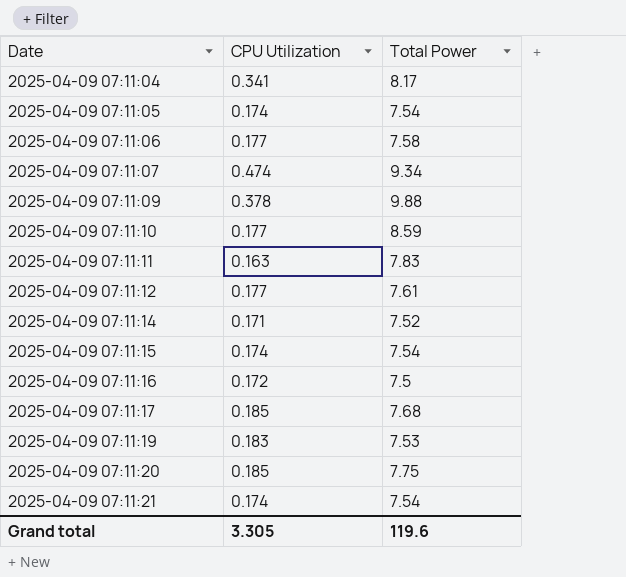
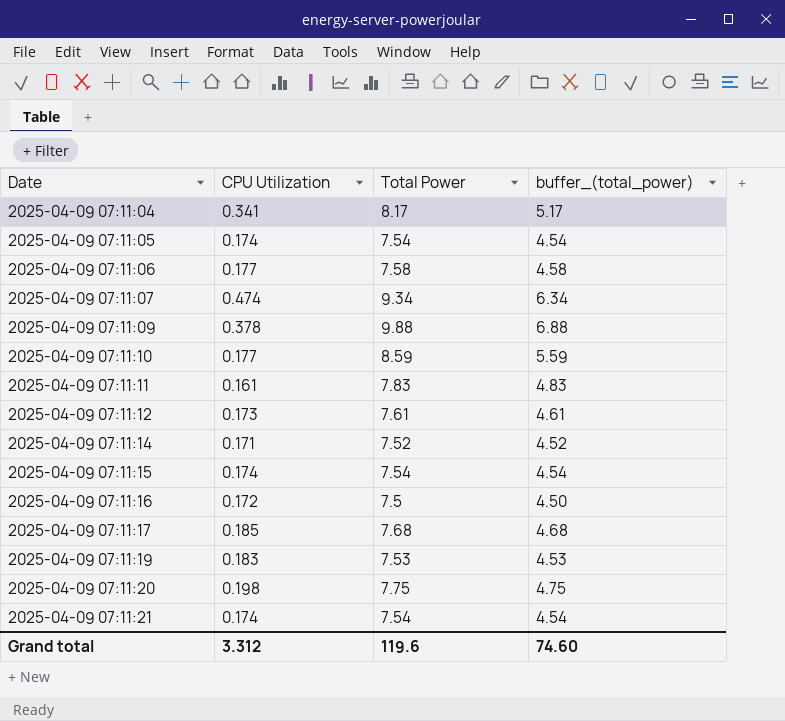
column buffer_(total_power) | formula: none -> [Total Power] - 3
2025-04-09 07:11:11 | CPU Utilization: 0.163 -> 0.161
2025-04-09 07:11:12 | CPU Utilization: 0.177 -> 0.173
2025-04-09 07:11:20 | CPU Utilization: 0.185 -> 0.198
Grand total | CPU Utilization: 3.305 -> 3.312

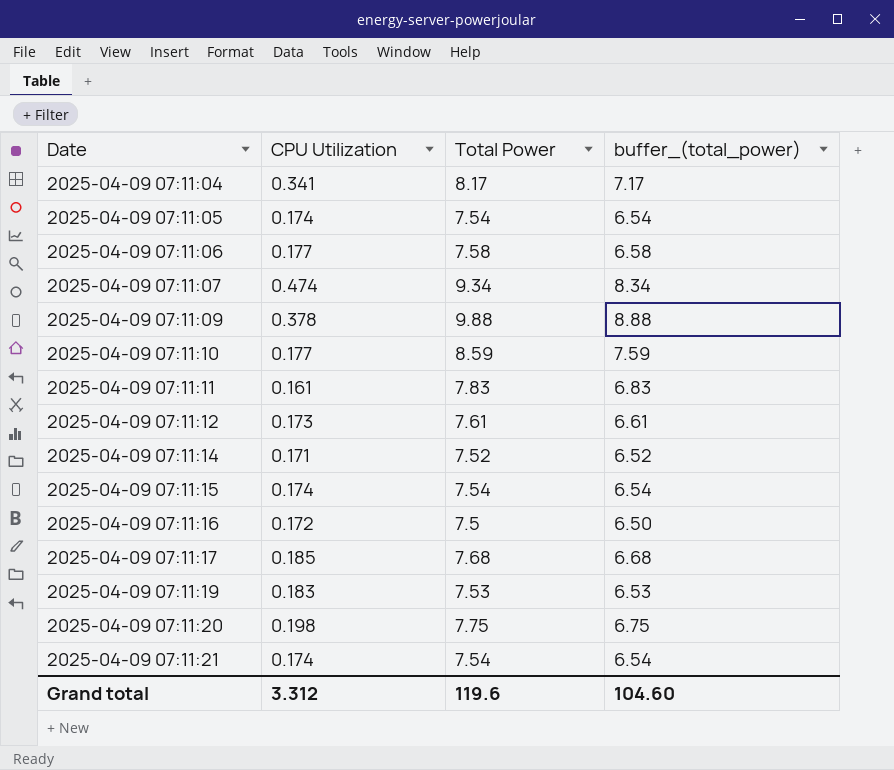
column buffer_(total_power) | formula: [Total Power] - 3 -> [Total Power] - 1
Grand total | buffer_(total_power): 74.60 -> 104.60

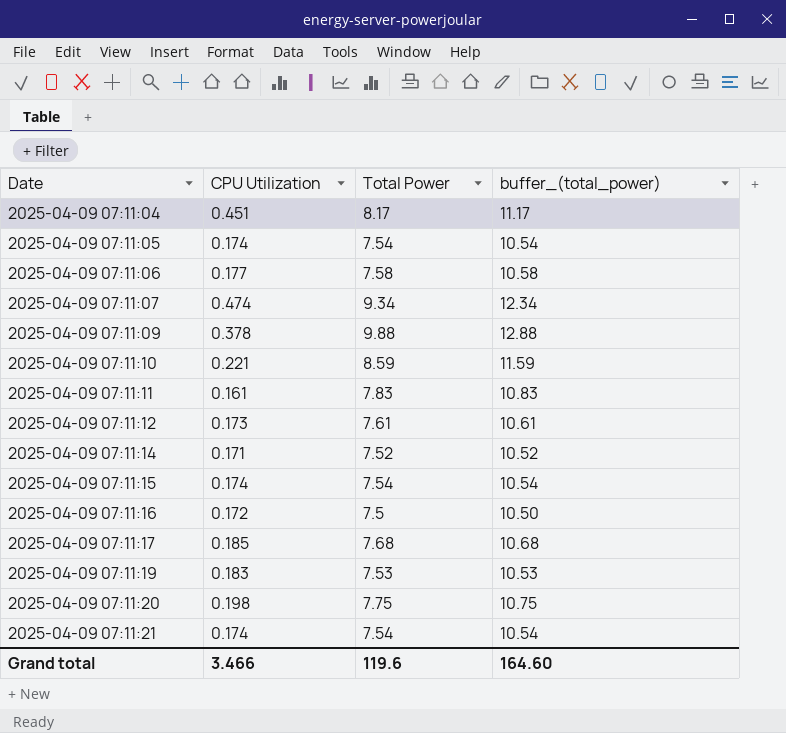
column buffer_(total_power) | formula: [Total Power] - 1 -> [Total Power] + 3
2025-04-09 07:11:04 | CPU Utilization: 0.341 -> 0.451
2025-04-09 07:11:10 | CPU Utilization: 0.177 -> 0.221
Grand total | CPU Utilization: 3.312 -> 3.466
Grand total | buffer_(total_power): 104.60 -> 164.60

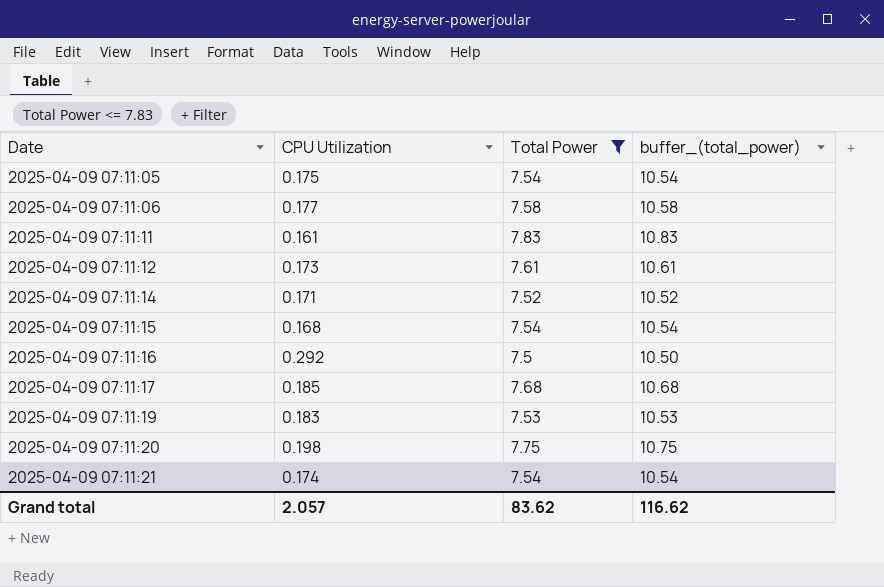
filter: none -> Total Power <= 7.83
2025-04-09 07:11:05 | CPU Utilization: 0.174 -> 0.175
2025-04-09 07:11:15 | CPU Utilization: 0.174 -> 0.168
2025-04-09 07:11:16 | CPU Utilization: 0.172 -> 0.292
Grand total | CPU Utilization: 3.466 -> 2.057
Grand total | Total Power: 119.6 -> 83.62
Grand total | buffer_(total_power): 164.60 -> 116.62

